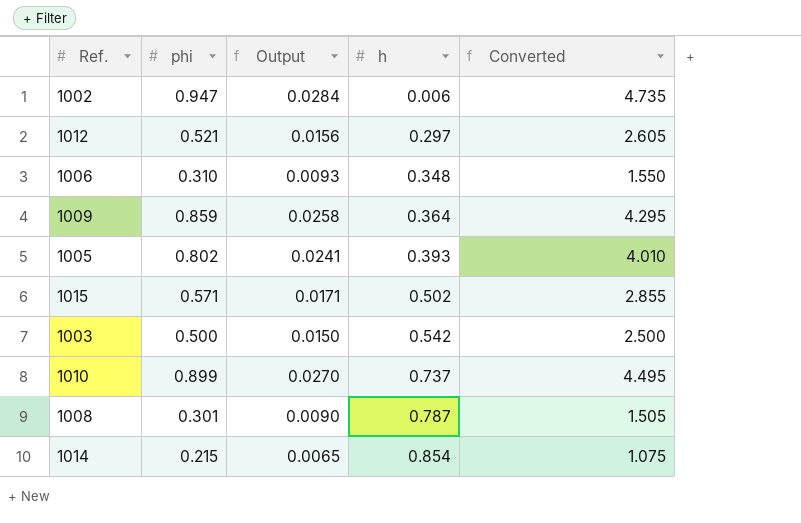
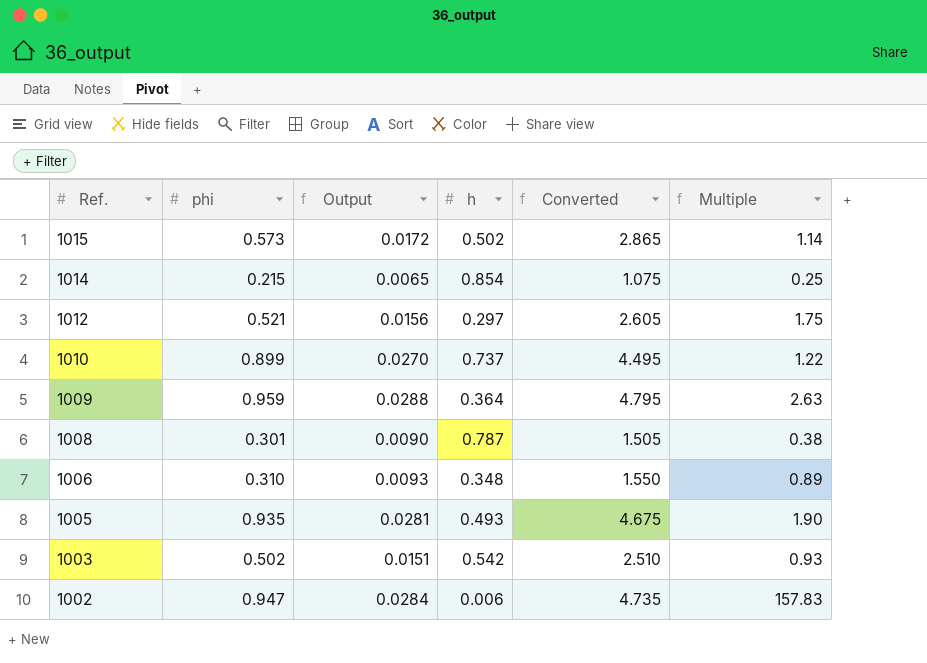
row order: h ascending -> Ref. descending
column Multiple | formula: none -> [phi] / [h]
1015 | phi: 0.571 -> 0.573
1015 | Output: 0.0171 -> 0.0172
1015 | Converted: 2.855 -> 2.865
1009 | phi: 0.859 -> 0.959
1009 | Output: 0.0258 -> 0.0288
1009 | Converted: 4.295 -> 4.795
1005 | phi: 0.802 -> 0.935
1005 | Output: 0.0241 -> 0.0281
1005 | h: 0.393 -> 0.493
1005 | Converted: 4.010 -> 4.675
1003 | phi: 0.500 -> 0.502
1003 | Output: 0.0150 -> 0.0151
1003 | Converted: 2.500 -> 2.510

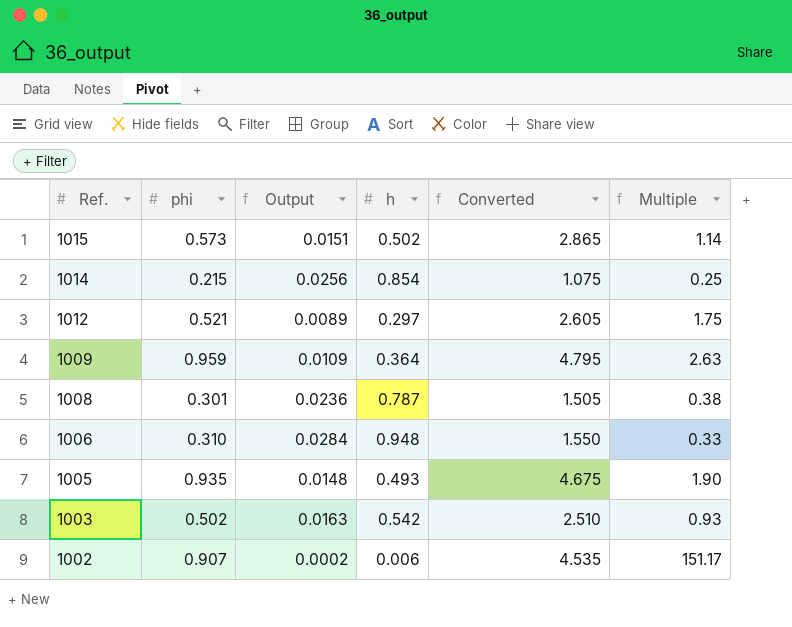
column Output | formula: [phi] * 0.03 -> [h] * 0.03
row 1010: 0.899 | 0.0270 | 0.737 | 4.495 | 1.22 -> none
1006 | h: 0.348 -> 0.948
1006 | Multiple: 0.89 -> 0.33
1002 | phi: 0.947 -> 0.907
1002 | Converted: 4.735 -> 4.535
1002 | Multiple: 157.83 -> 151.17

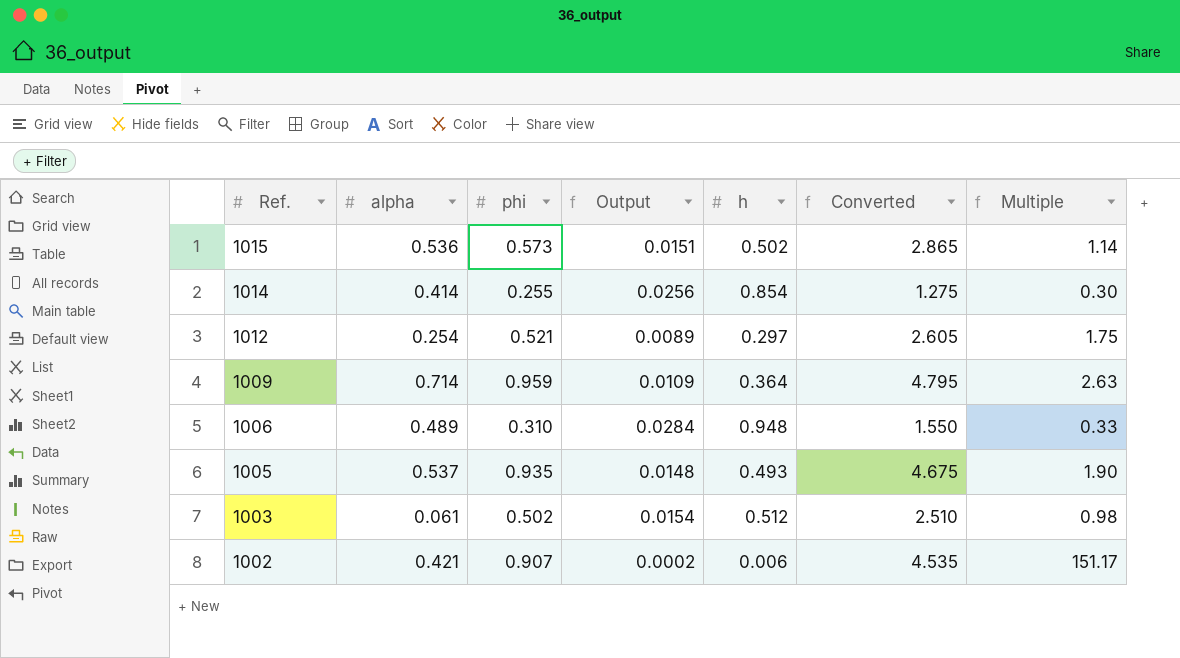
column alpha | position: none -> 2
row 1008: 0.301 | 0.0236 | 0.787 | 1.505 | 0.38 -> none
1014 | phi: 0.215 -> 0.255
1014 | Converted: 1.075 -> 1.275
1014 | Multiple: 0.25 -> 0.30
1003 | Output: 0.0163 -> 0.0154
1003 | h: 0.542 -> 0.512
1003 | Multiple: 0.93 -> 0.98

